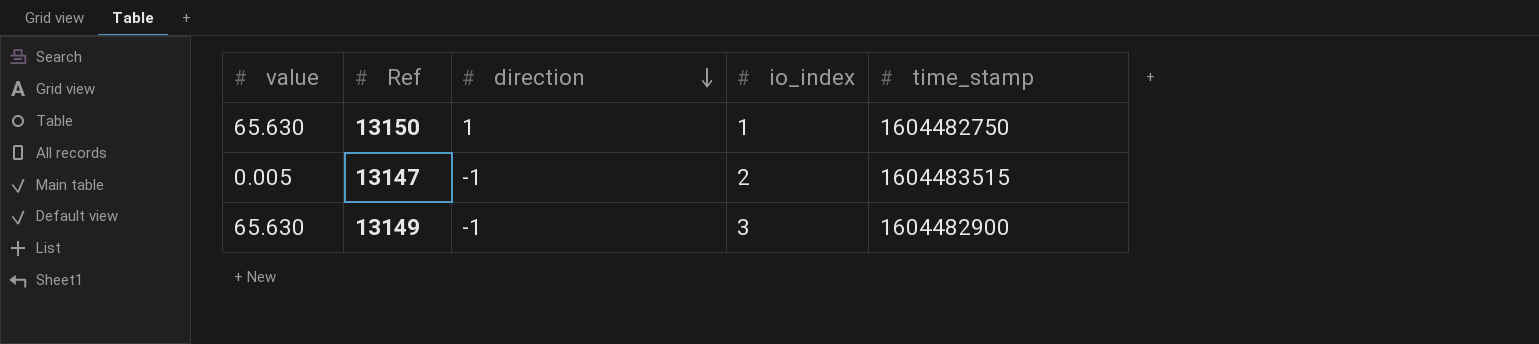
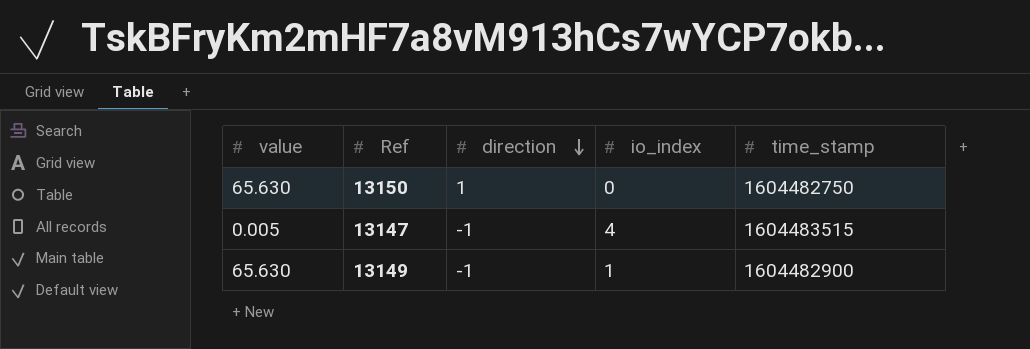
13150 | io_index: 1 -> 0
13147 | io_index: 2 -> 4
13149 | io_index: 3 -> 1

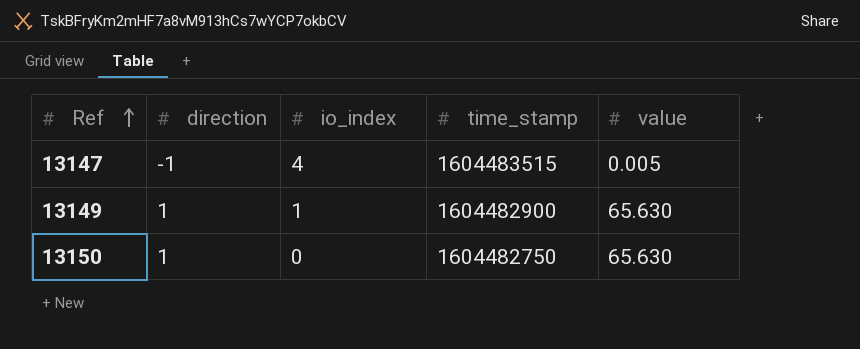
row order: direction descending -> Ref ascending
column value | position: 1 -> 5
13149 | direction: -1 -> 1

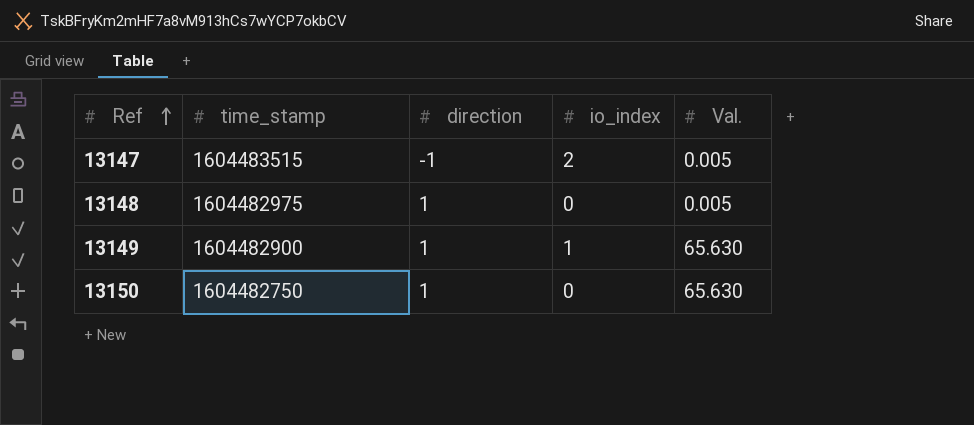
column time_stamp | position: 4 -> 2
column name: value -> Val.
13147 | io_index: 4 -> 2
row 13148: none -> 1604482975 | 1 | 0 | 0.005

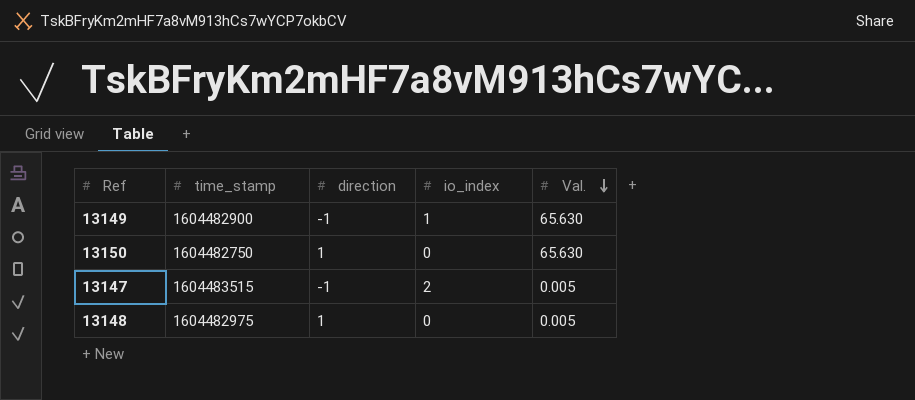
row order: Ref ascending -> Val. descending
13149 | direction: 1 -> -1

